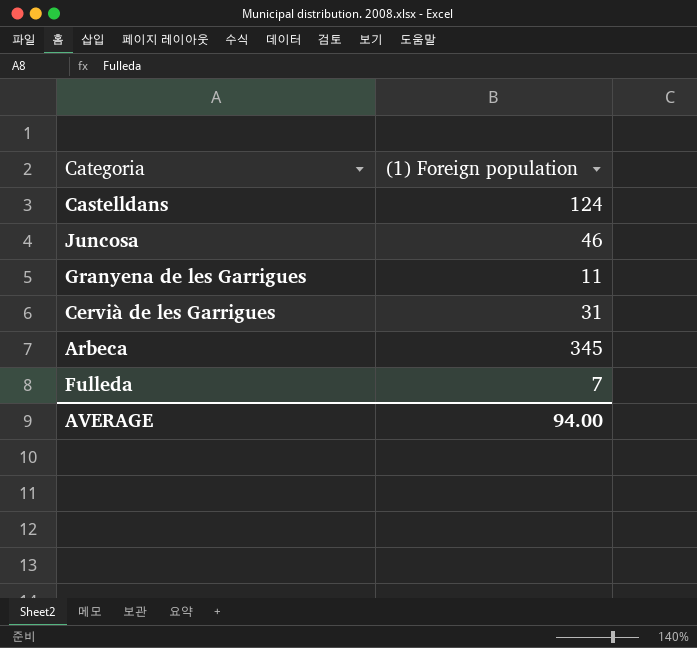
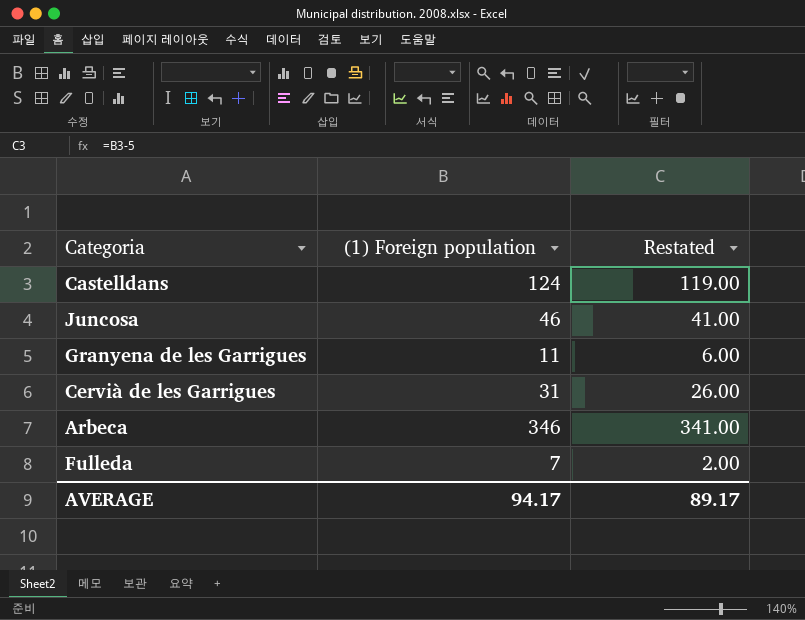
column Restated | formula: none -> [(1) Foreign population] - 5
Arbeca | (1) Foreign population: 345 -> 346
AVERAGE | (1) Foreign population: 94.00 -> 94.17

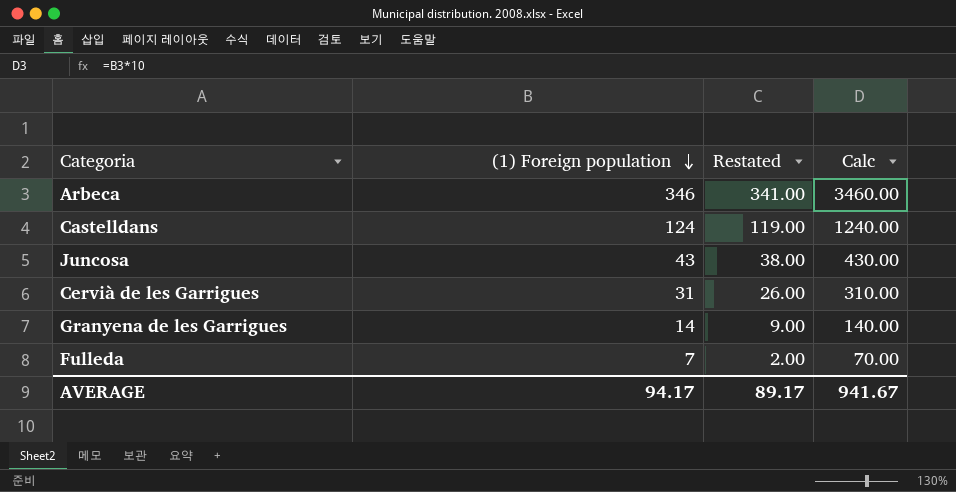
row order: none -> (1) Foreign population descending
column Calc | formula: none -> [(1) Foreign population] * 10
Juncosa | (1) Foreign population: 46 -> 43
Juncosa | Restated: 41.00 -> 38.00
Granyena de les Garrigues | (1) Foreign population: 11 -> 14
Granyena de les Garrigues | Restated: 6.00 -> 9.00

